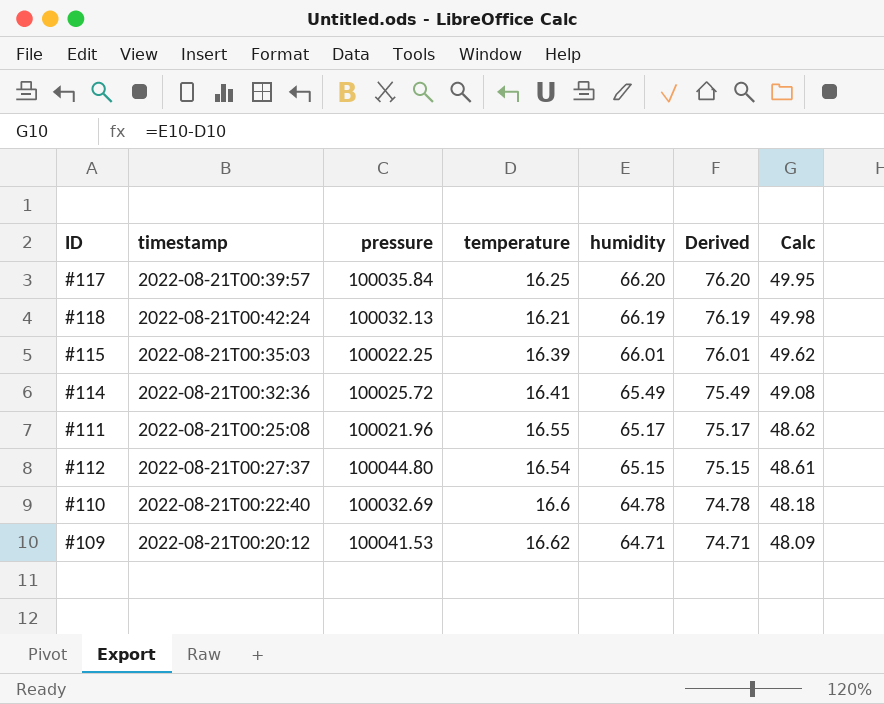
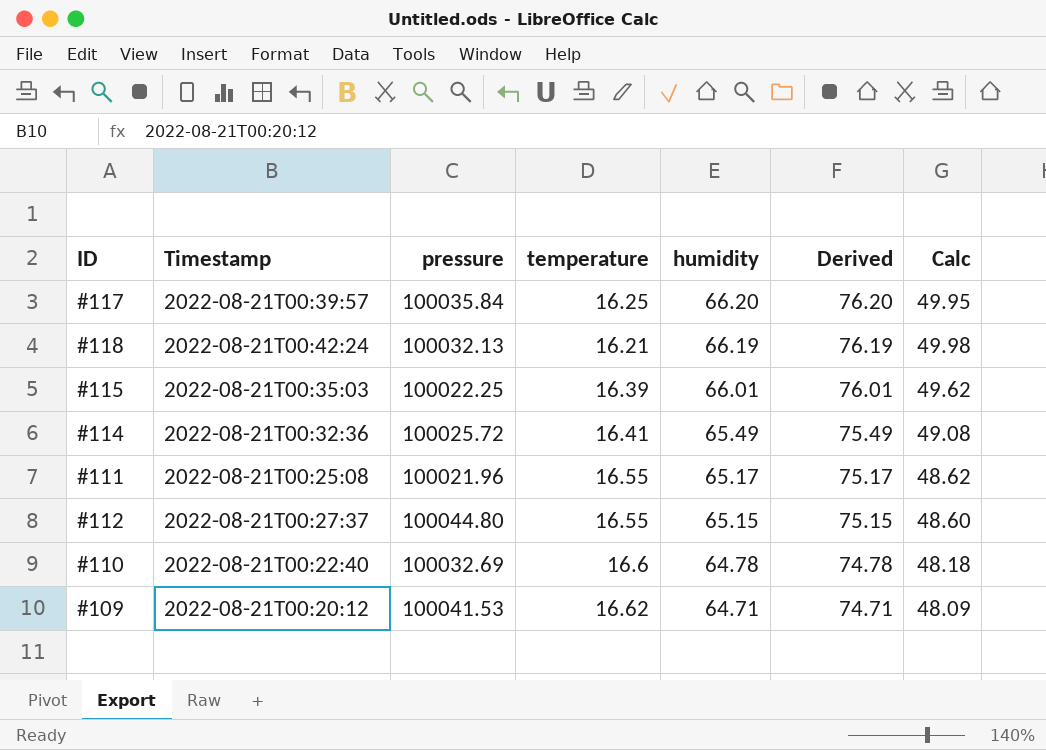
column name: timestamp -> Timestamp
#112 | temperature: 16.54 -> 16.55
#112 | Calc: 48.61 -> 48.60

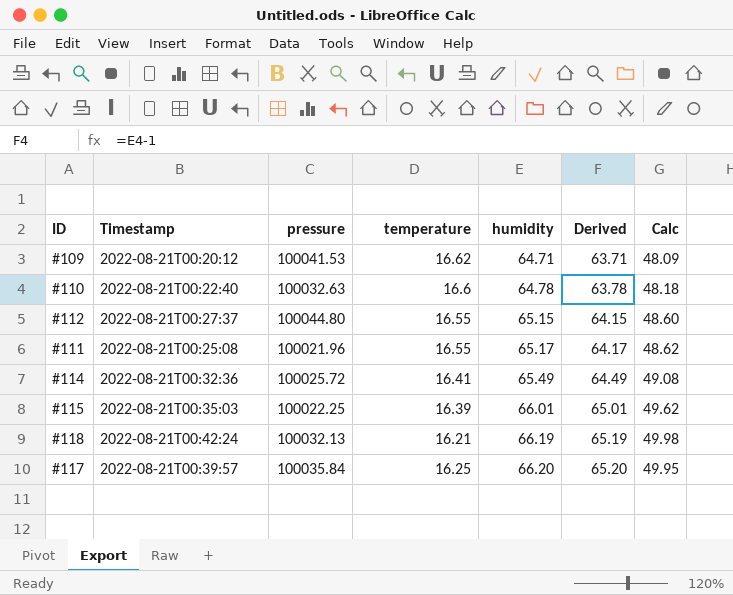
row order: humidity descending -> humidity ascending
column Derived | formula: [humidity] + 10 -> [humidity] - 1
#110 | pressure: 100032.69 -> 100032.63

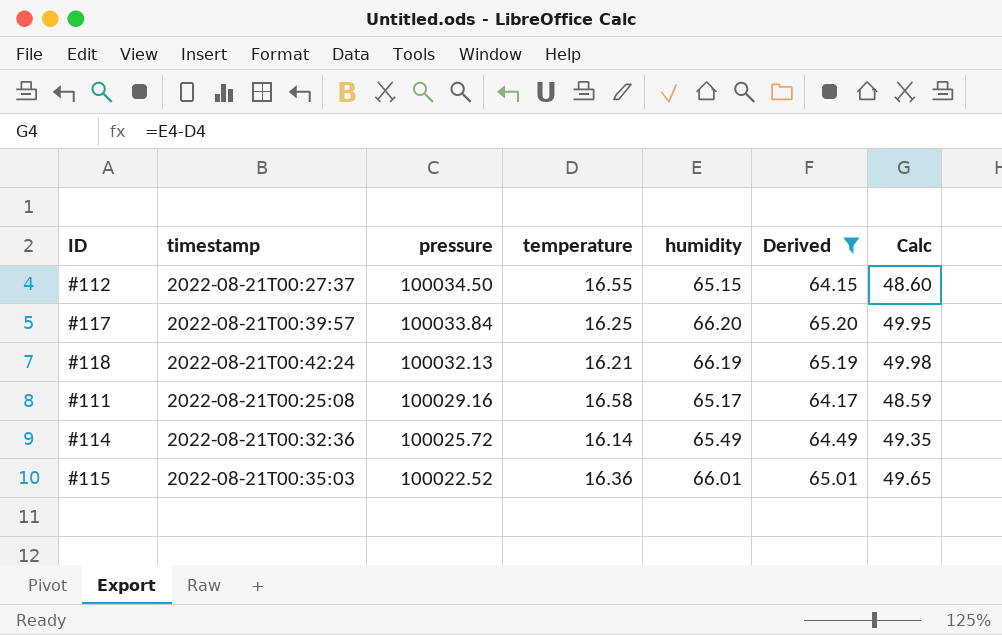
filter: none -> Derived >= 64.15
row order: humidity ascending -> pressure descending
column name: Timestamp -> timestamp
#112 | pressure: 100044.80 -> 100034.50
#117 | pressure: 100035.84 -> 100033.84
#111 | pressure: 100021.96 -> 100029.16
#111 | temperature: 16.55 -> 16.58
#111 | Calc: 48.62 -> 48.59
#114 | temperature: 16.41 -> 16.14
#114 | Calc: 49.08 -> 49.35
#115 | pressure: 100022.25 -> 100022.52
#115 | temperature: 16.39 -> 16.36
#115 | Calc: 49.62 -> 49.65

